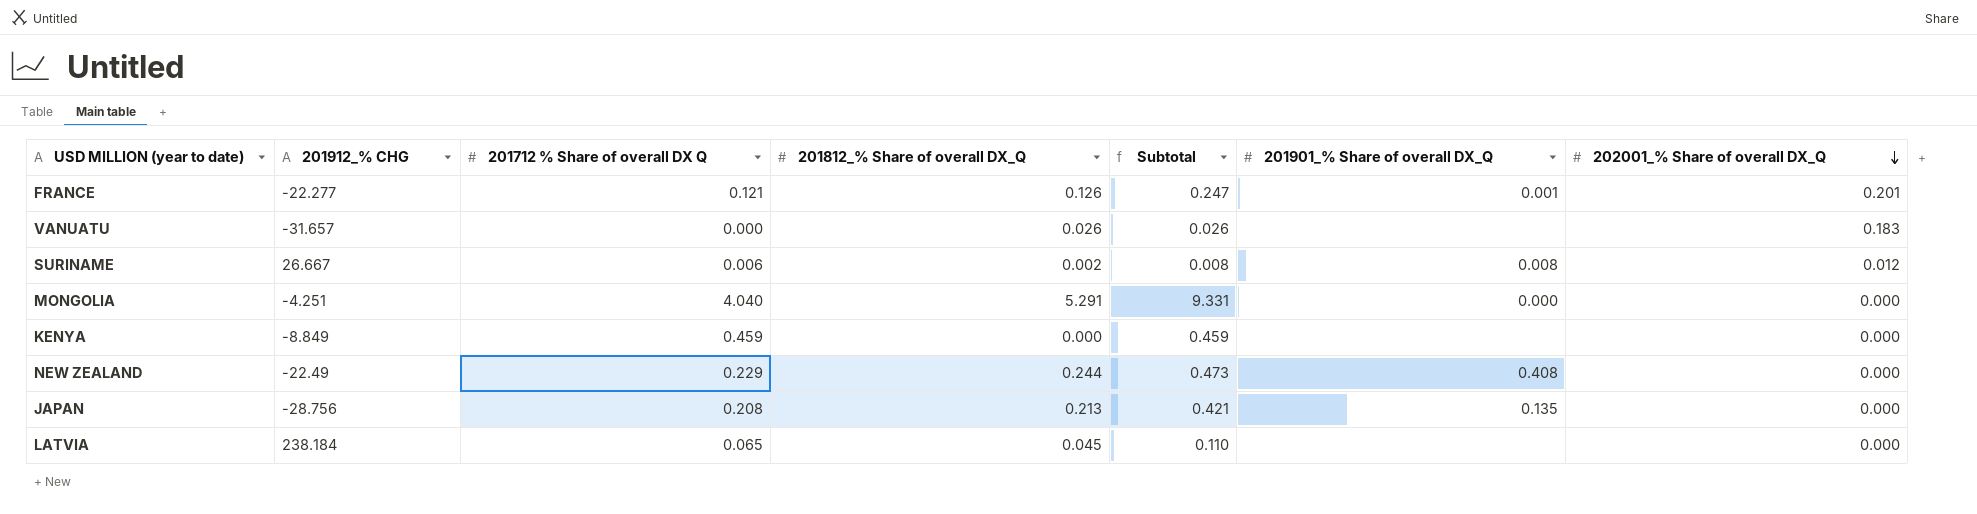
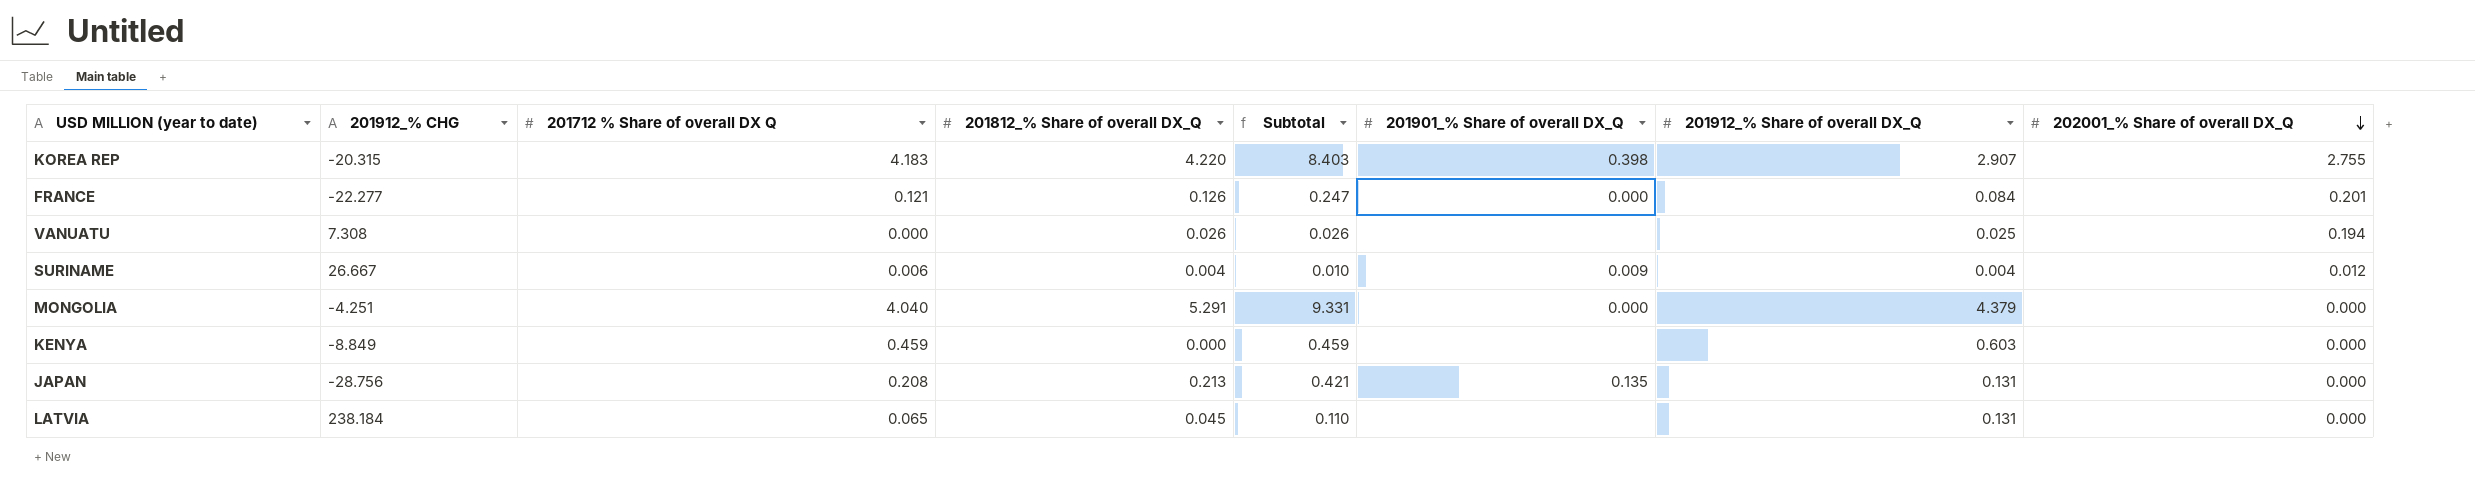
column 201912_% Share of overall DX_Q | position: none -> 7
row NEW ZEALAND: -22.49 | 0.229 | 0.244 | 0.473 | 0.408 | 0.000 -> none
row KOREA REP: none -> -20.315 | 4.183 | 4.220 | 8.403 | 0.398 | 2.907 | 2.755
FRANCE | 201901_% Share of overall DX_Q: 0.001 -> 0.000
VANUATU | 201912_% CHG: -31.657 -> 7.308
VANUATU | 202001_% Share of overall DX_Q: 0.183 -> 0.194
SURINAME | 201812_% Share of overall DX_Q: 0.002 -> 0.004
SURINAME | Subtotal: 0.008 -> 0.010
SURINAME | 201901_% Share of overall DX_Q: 0.008 -> 0.009

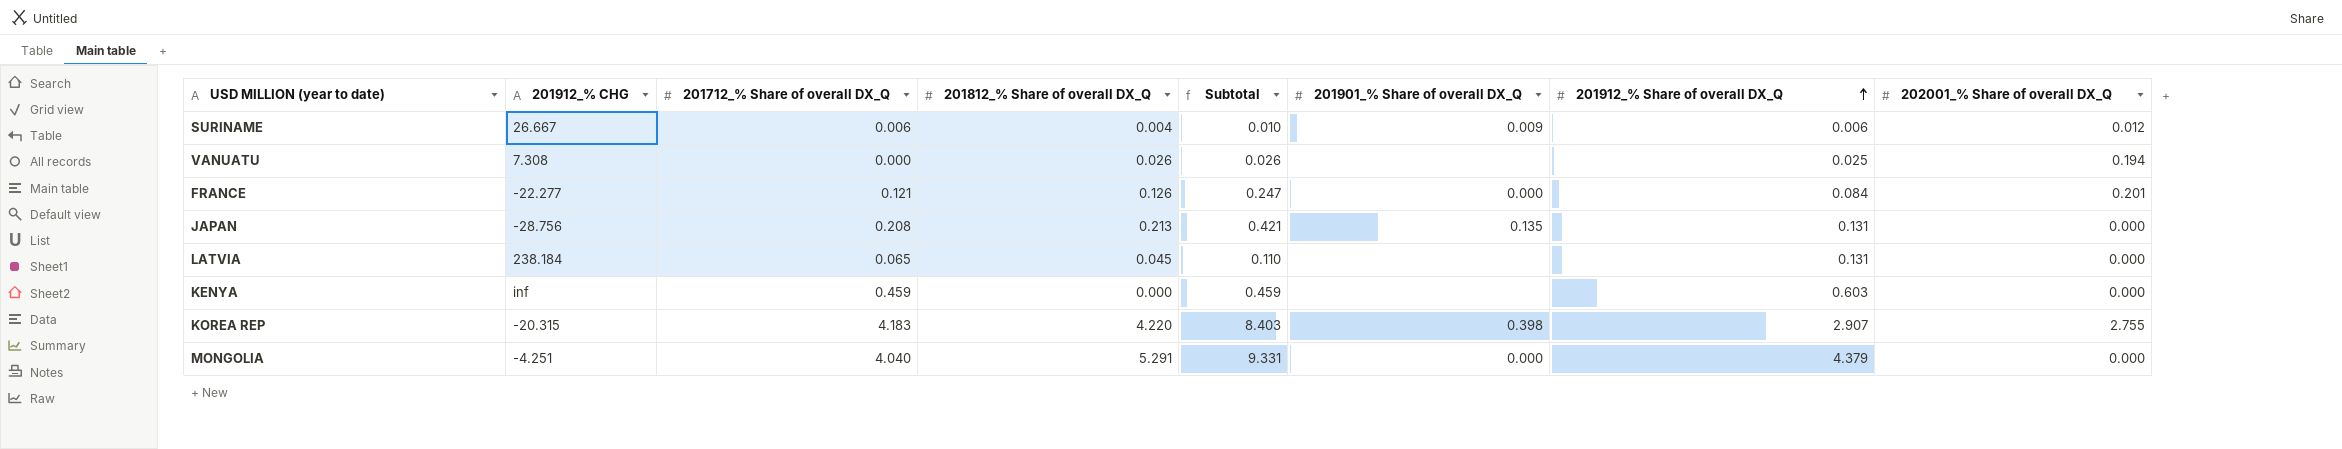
row order: 202001_% Share of overall DX_Q descending -> 201912_% Share of overall DX_Q ascending
column name: 201712 % Share of overall DX Q -> 201712_% Share of overall DX_Q
SURINAME | 201912_% Share of overall DX_Q: 0.004 -> 0.006
KENYA | 201912_% CHG: -8.849 -> inf

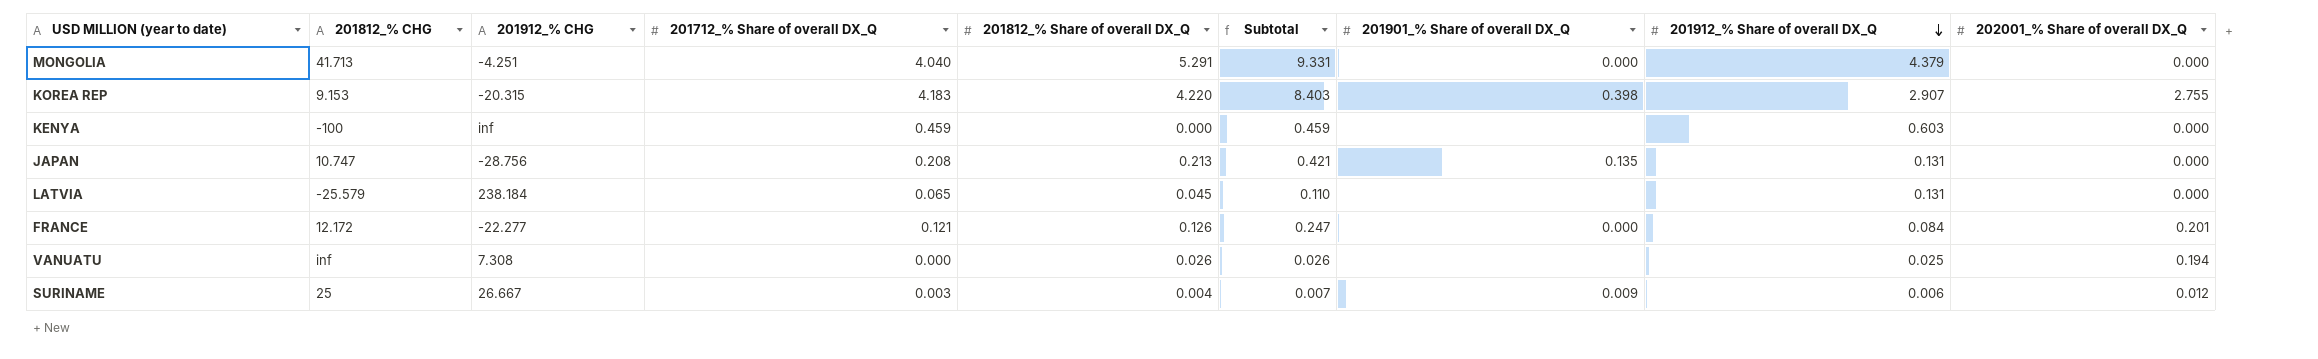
row order: 201912_% Share of overall DX_Q ascending -> 201912_% Share of overall DX_Q descending
column 201812_% CHG | position: none -> 2
SURINAME | 201712_% Share of overall DX_Q: 0.006 -> 0.003
SURINAME | Subtotal: 0.010 -> 0.007

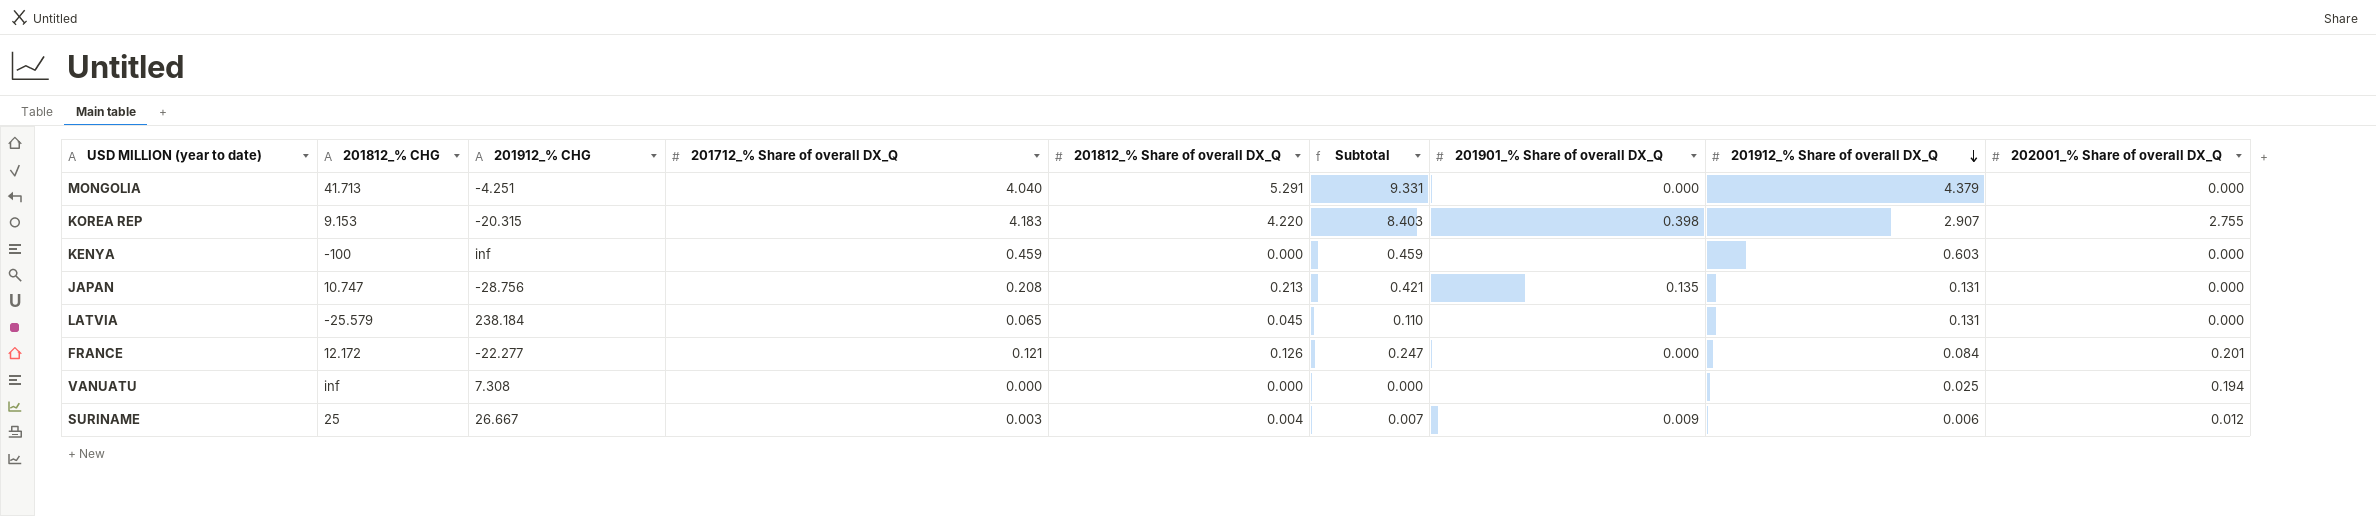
VANUATU | 201812_% Share of overall DX_Q: 0.026 -> 0.000
VANUATU | Subtotal: 0.026 -> 0.000

